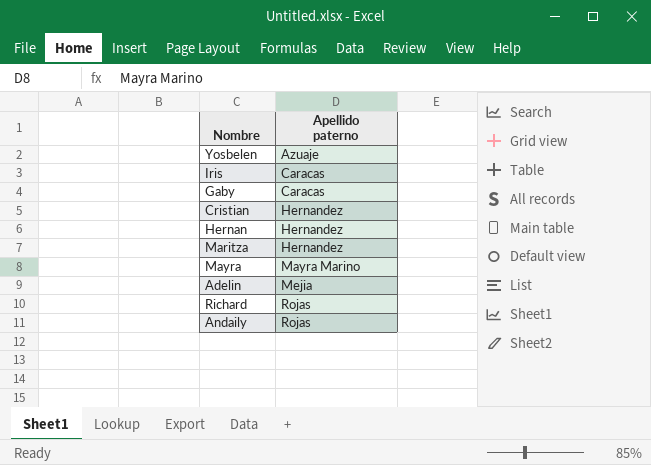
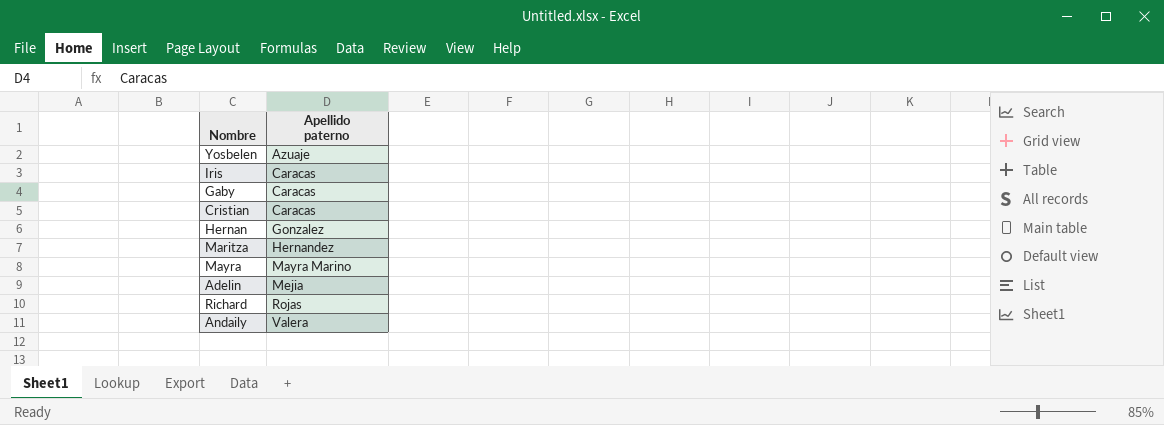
Cristian | Apellido paterno: Hernandez -> Caracas
Hernan | Apellido paterno: Hernandez -> Gonzalez
Andaily | Apellido paterno: Rojas -> Valera

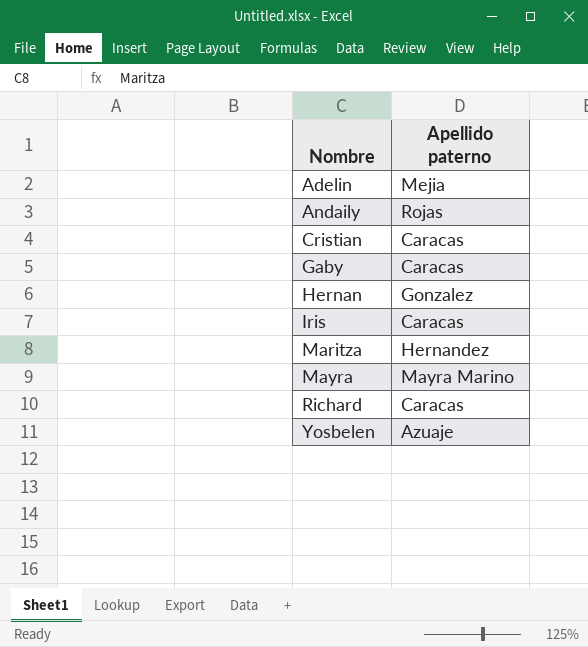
row order: Apellido paterno ascending -> Nombre ascending
Andaily | Apellido paterno: Valera -> Rojas
Richard | Apellido paterno: Rojas -> Caracas

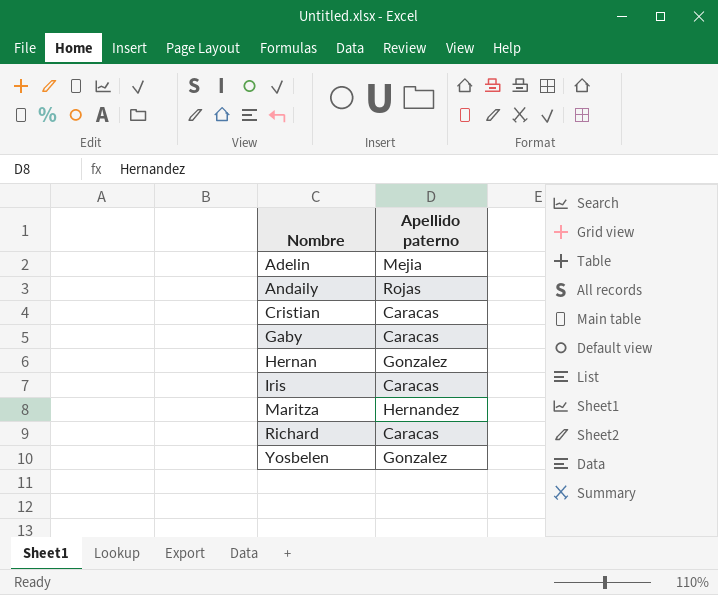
row Mayra: Mayra Marino -> none
Yosbelen | Apellido paterno: Azuaje -> Gonzalez

